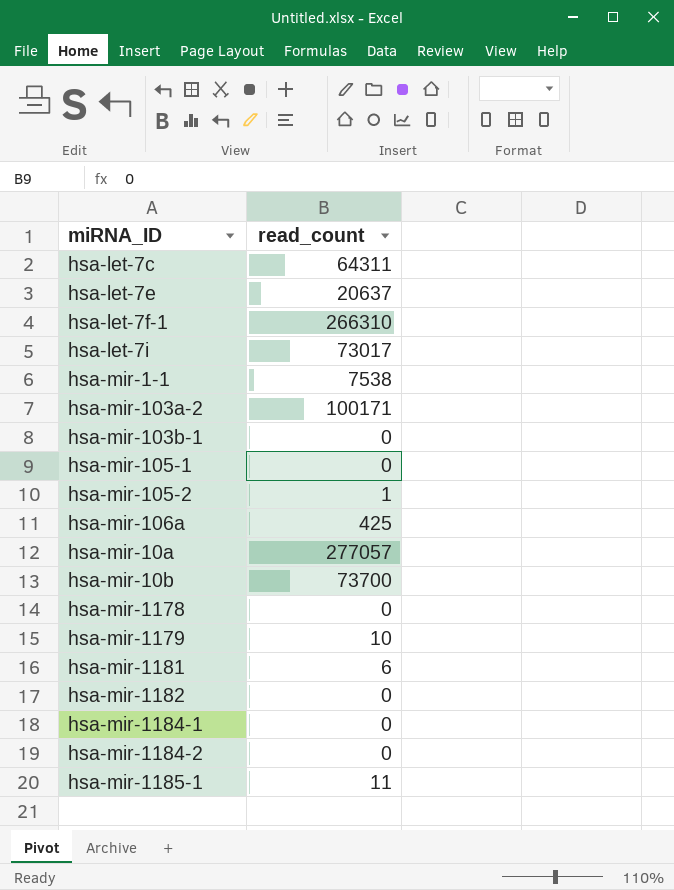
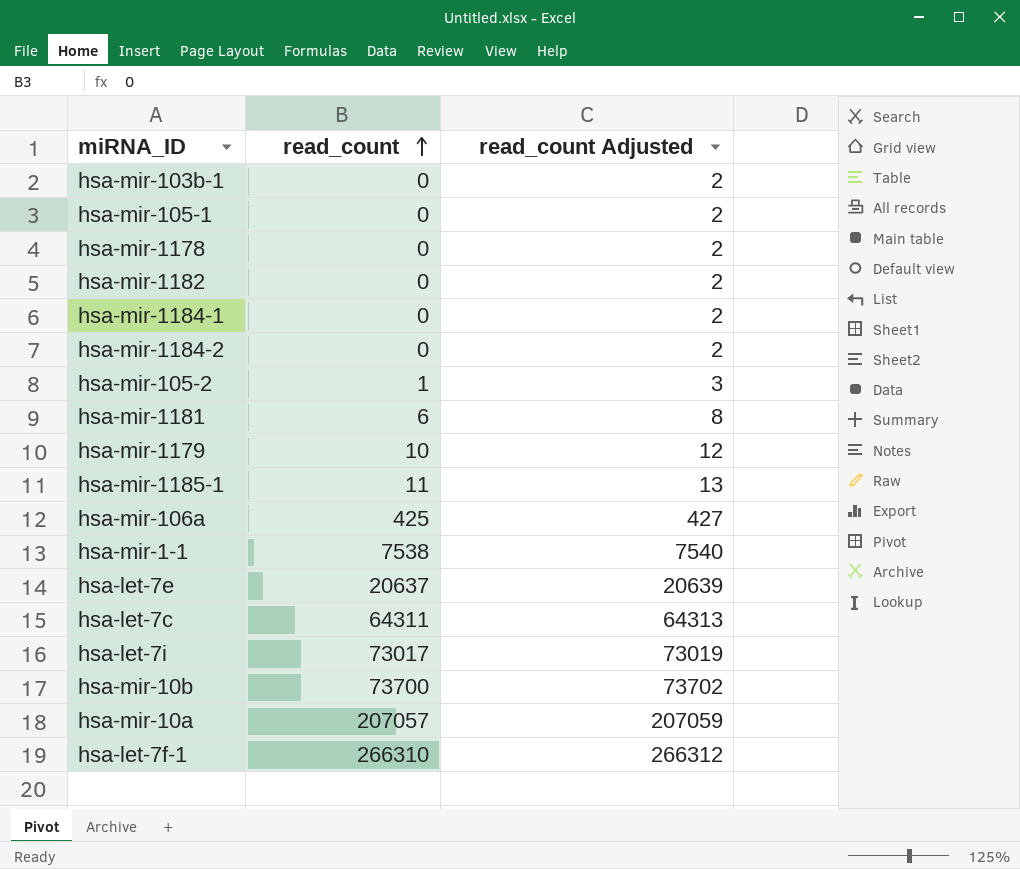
row order: none -> read_count ascending
column read_count Adjusted | formula: none -> [read_count] + 2
row hsa-mir-103a-2: 100171 -> none
hsa-mir-10a | read_count: 277057 -> 207057

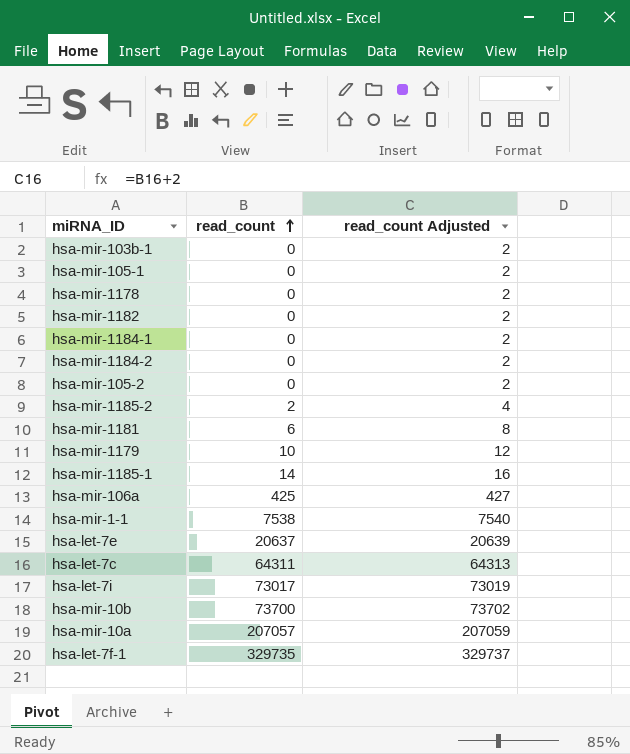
hsa-mir-105-2 | read_count: 1 -> 0
hsa-mir-105-2 | read_count Adjusted: 3 -> 2
row hsa-mir-1185-2: none -> 2 | 4
hsa-mir-1185-1 | read_count: 11 -> 14
hsa-mir-1185-1 | read_count Adjusted: 13 -> 16
hsa-let-7f-1 | read_count: 266310 -> 329735
hsa-let-7f-1 | read_count Adjusted: 266312 -> 329737

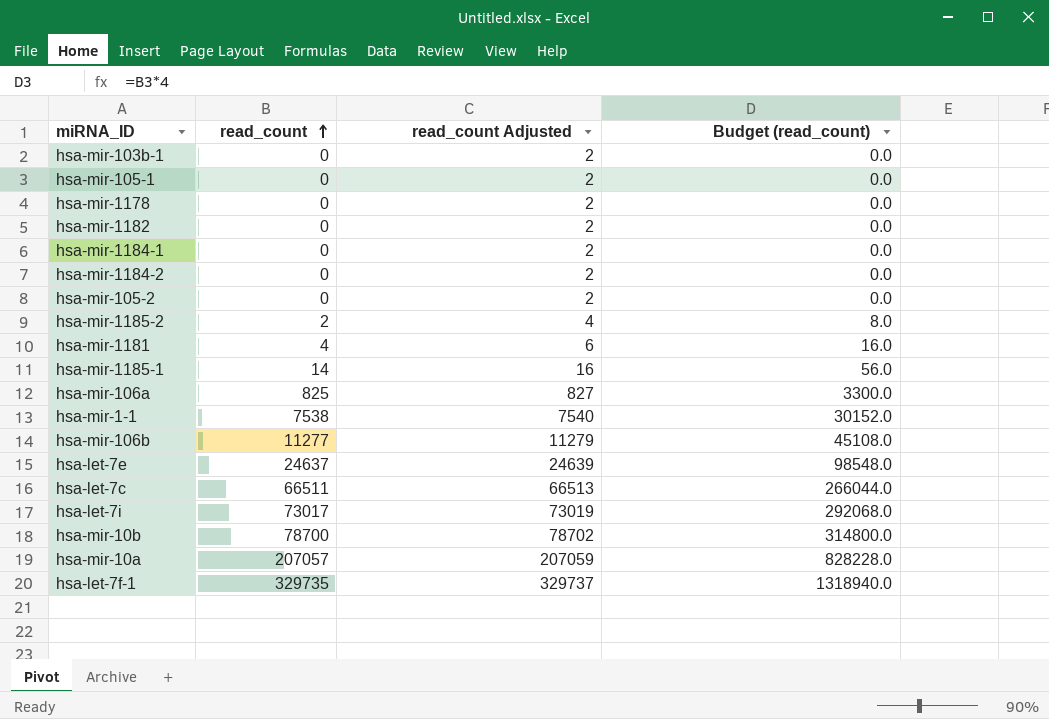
column Budget (read_count) | formula: none -> [read_count] * 4
row hsa-mir-1179: 10 | 12 -> none
hsa-mir-1181 | read_count: 6 -> 4
hsa-mir-1181 | read_count Adjusted: 8 -> 6
hsa-mir-106a | read_count: 425 -> 825
hsa-mir-106a | read_count Adjusted: 427 -> 827
row hsa-mir-106b: none -> 11277 | 11279 | 45108.0
hsa-let-7e | read_count: 20637 -> 24637
hsa-let-7e | read_count Adjusted: 20639 -> 24639
hsa-let-7c | read_count: 64311 -> 66511
hsa-let-7c | read_count Adjusted: 64313 -> 66513
hsa-mir-10b | read_count: 73700 -> 78700
hsa-mir-10b | read_count Adjusted: 73702 -> 78702

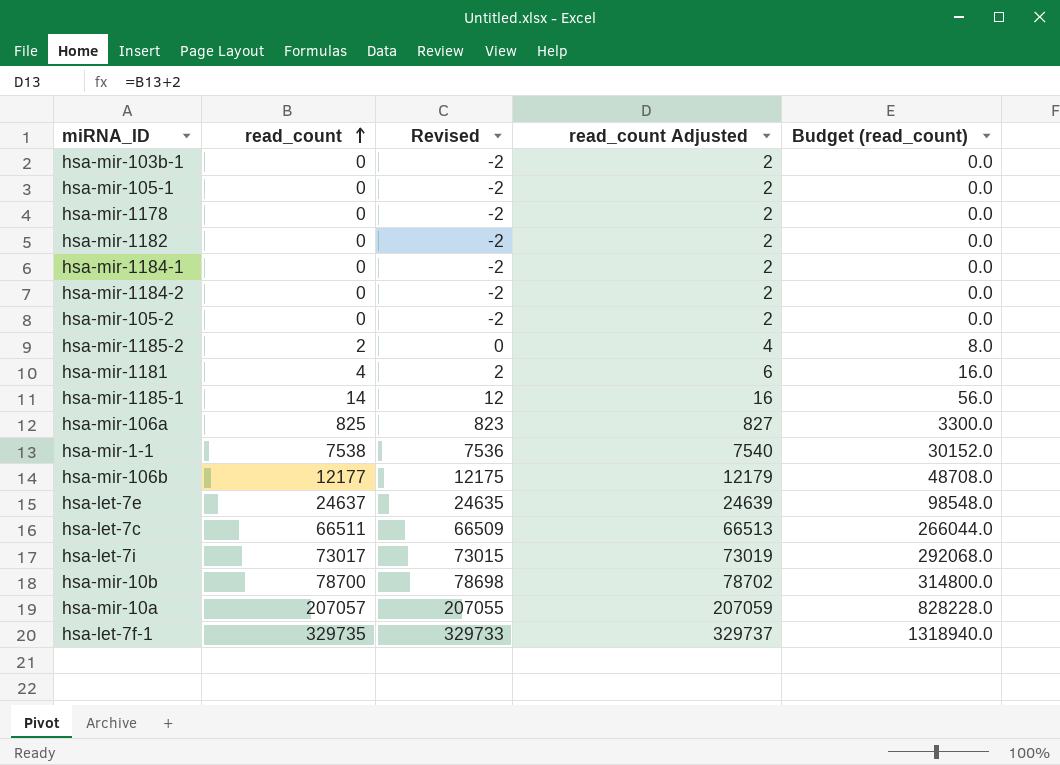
column Revised | formula: none -> [read_count] - 2
hsa-mir-106b | read_count: 11277 -> 12177
hsa-mir-106b | read_count Adjusted: 11279 -> 12179
hsa-mir-106b | Budget (read_count): 45108.0 -> 48708.0

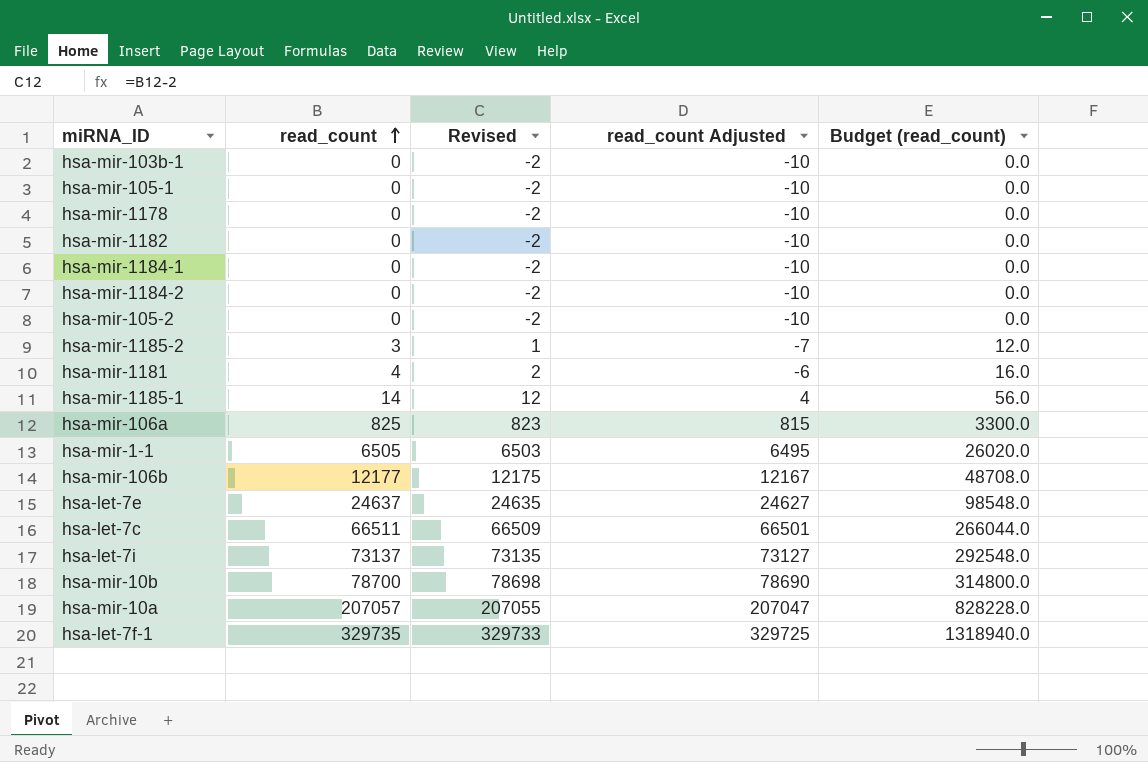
column read_count Adjusted | formula: [read_count] + 2 -> [read_count] - 10
hsa-mir-1185-2 | read_count: 2 -> 3
hsa-mir-1185-2 | Revised: 0 -> 1
hsa-mir-1185-2 | Budget (read_count): 8.0 -> 12.0
hsa-mir-1-1 | read_count: 7538 -> 6505
hsa-mir-1-1 | Revised: 7536 -> 6503
hsa-mir-1-1 | Budget (read_count): 30152.0 -> 26020.0
hsa-let-7i | read_count: 73017 -> 73137
hsa-let-7i | Revised: 73015 -> 73135
hsa-let-7i | Budget (read_count): 292068.0 -> 292548.0

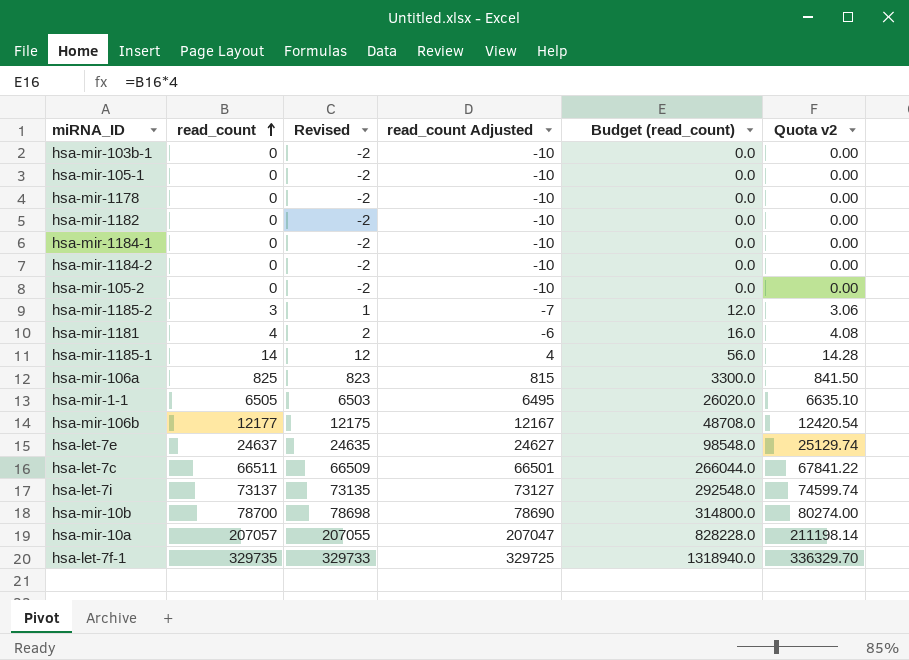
column Quota v2 | formula: none -> [read_count] * 1.02

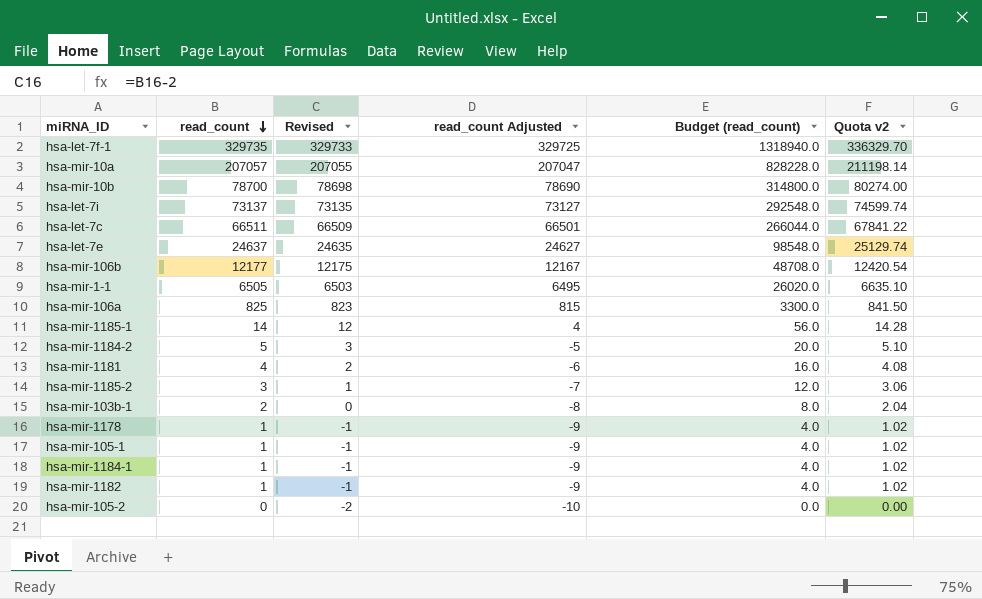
row order: read_count ascending -> read_count descending
hsa-mir-1184-2 | read_count: 0 -> 5
hsa-mir-1184-2 | Revised: -2 -> 3
hsa-mir-1184-2 | read_count Adjusted: -10 -> -5
hsa-mir-1184-2 | Budget (read_count): 0.0 -> 20.0
hsa-mir-1184-2 | Quota v2: 0.00 -> 5.10
hsa-mir-103b-1 | read_count: 0 -> 2
hsa-mir-103b-1 | Revised: -2 -> 0
hsa-mir-103b-1 | read_count Adjusted: -10 -> -8
hsa-mir-103b-1 | Budget (read_count): 0.0 -> 8.0
hsa-mir-103b-1 | Quota v2: 0.00 -> 2.04
hsa-mir-1178 | read_count: 0 -> 1
hsa-mir-1178 | Revised: -2 -> -1
hsa-mir-1178 | read_count Adjusted: -10 -> -9
hsa-mir-1178 | Budget (read_count): 0.0 -> 4.0
hsa-mir-1178 | Quota v2: 0.00 -> 1.02
hsa-mir-105-1 | read_count: 0 -> 1
hsa-mir-105-1 | Revised: -2 -> -1
hsa-mir-105-1 | read_count Adjusted: -10 -> -9
hsa-mir-105-1 | Budget (read_count): 0.0 -> 4.0
hsa-mir-105-1 | Quota v2: 0.00 -> 1.02
hsa-mir-1184-1 | read_count: 0 -> 1
hsa-mir-1184-1 | Revised: -2 -> -1
hsa-mir-1184-1 | read_count Adjusted: -10 -> -9
hsa-mir-1184-1 | Budget (read_count): 0.0 -> 4.0
hsa-mir-1184-1 | Quota v2: 0.00 -> 1.02
hsa-mir-1182 | read_count: 0 -> 1
hsa-mir-1182 | Revised: -2 -> -1
hsa-mir-1182 | read_count Adjusted: -10 -> -9
hsa-mir-1182 | Budget (read_count): 0.0 -> 4.0
hsa-mir-1182 | Quota v2: 0.00 -> 1.02

